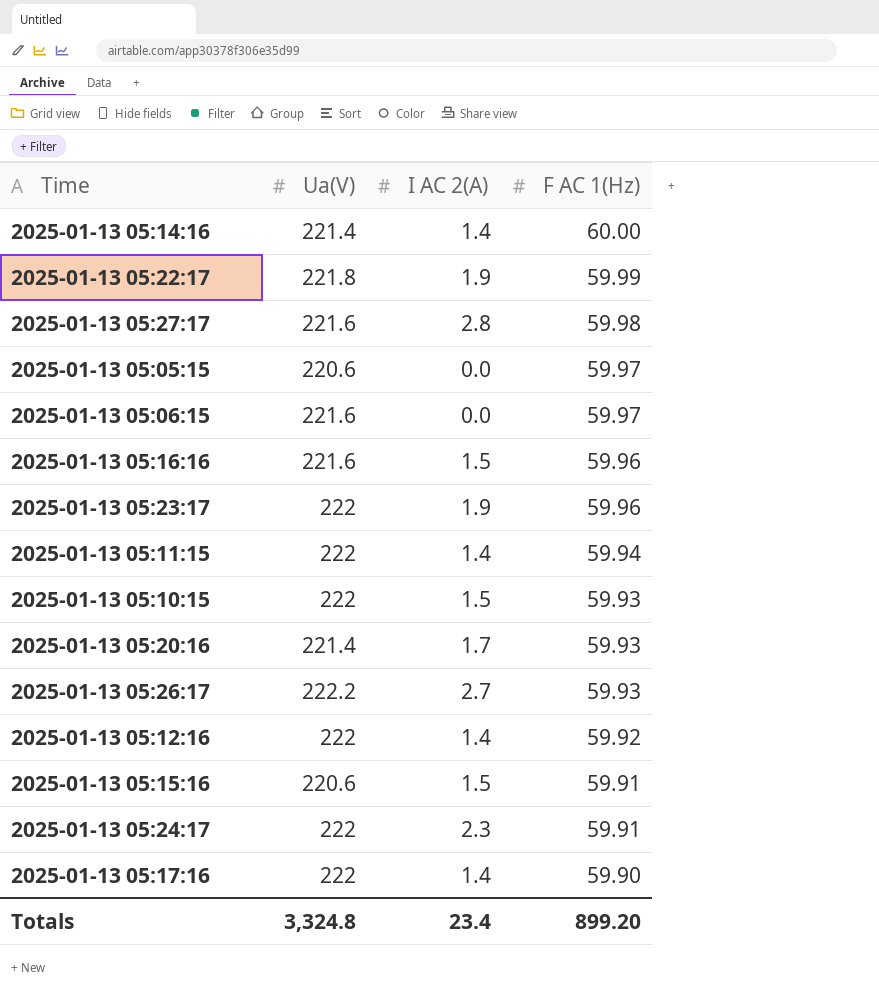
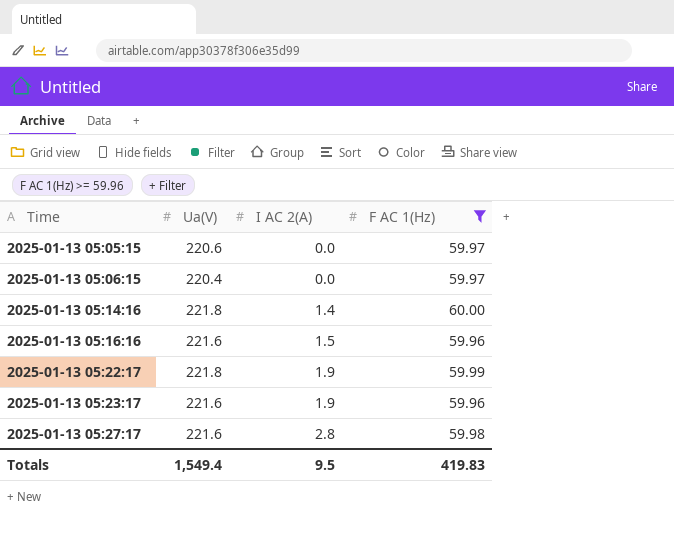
filter: none -> F AC 1(Hz) >= 59.96
row order: F AC 1(Hz) descending -> Time ascending
2025-01-13 05:06:15 | Ua(V): 221.6 -> 220.4
2025-01-13 05:14:16 | Ua(V): 221.4 -> 221.8
2025-01-13 05:23:17 | Ua(V): 222 -> 221.6
Totals | Ua(V): 3,324.8 -> 1,549.4
Totals | I AC 2(A): 23.4 -> 9.5
Totals | F AC 1(Hz): 899.20 -> 419.83

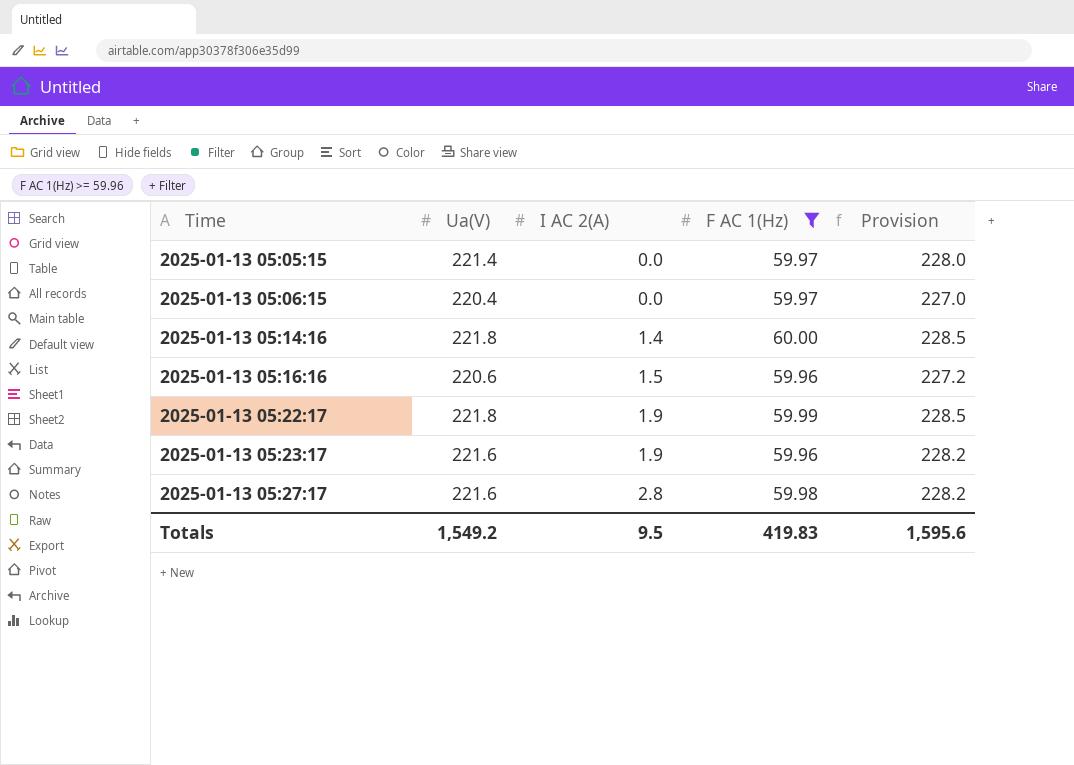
column Provision | formula: none -> [Ua(V)] * 1.03
2025-01-13 05:05:15 | Ua(V): 220.6 -> 221.4
2025-01-13 05:16:16 | Ua(V): 221.6 -> 220.6
Totals | Ua(V): 1,549.4 -> 1,549.2

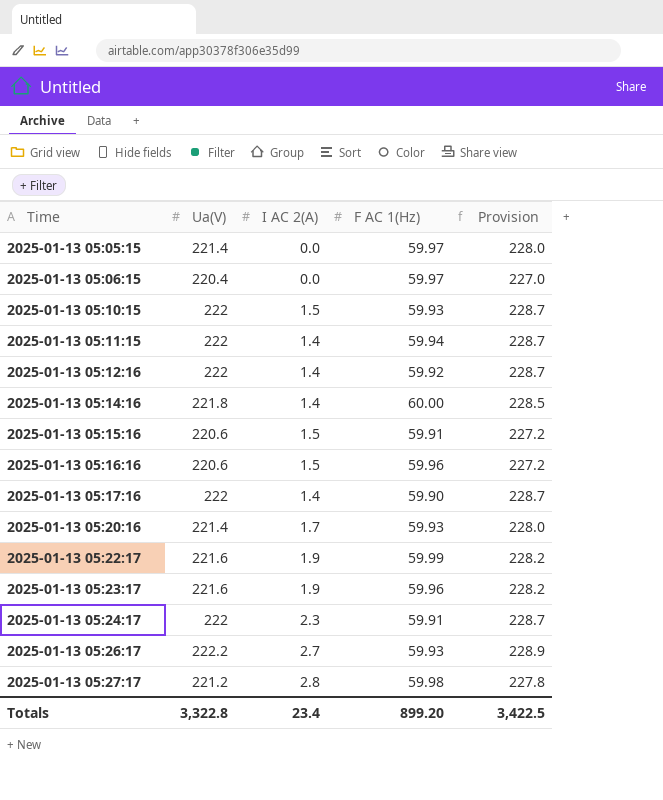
filter: F AC 1(Hz) >= 59.96 -> none
2025-01-13 05:22:17 | Ua(V): 221.8 -> 221.6
2025-01-13 05:22:17 | Provision: 228.5 -> 228.2
2025-01-13 05:27:17 | Ua(V): 221.6 -> 221.2
2025-01-13 05:27:17 | Provision: 228.2 -> 227.8
Totals | Ua(V): 1,549.2 -> 3,322.8
Totals | I AC 2(A): 9.5 -> 23.4
Totals | F AC 1(Hz): 419.83 -> 899.20
Totals | Provision: 1,595.6 -> 3,422.5

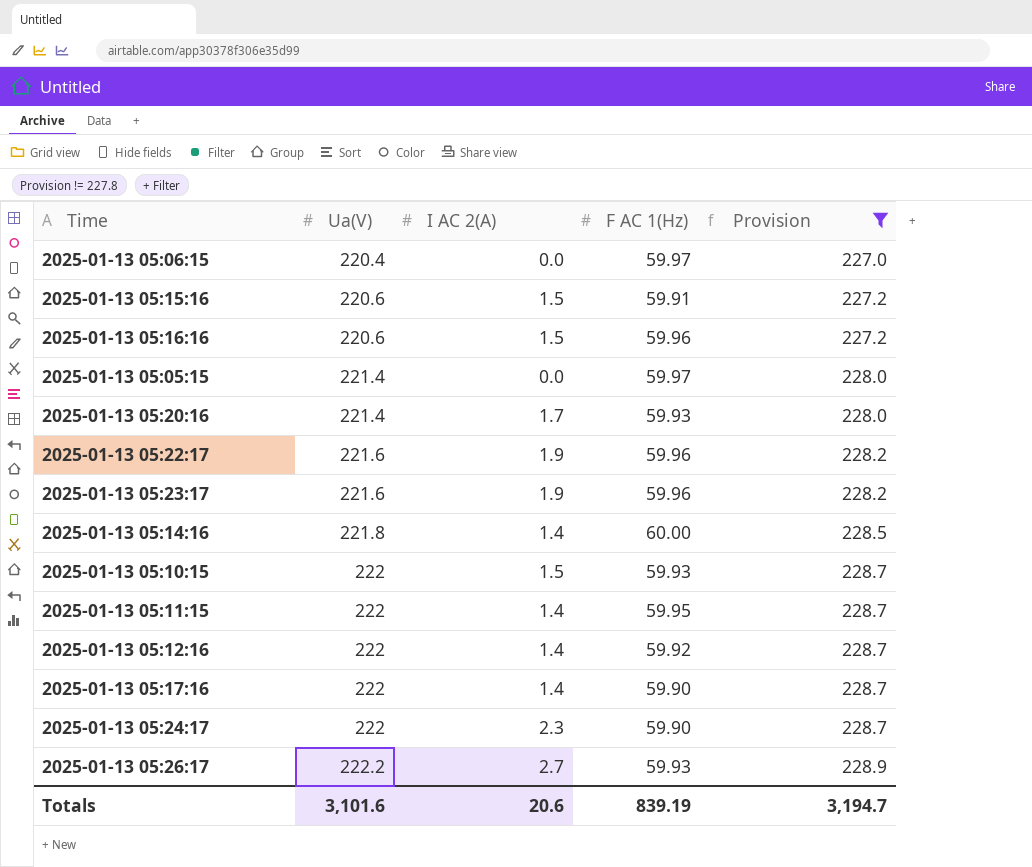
filter: none -> Provision != 227.8
row order: Time ascending -> Ua(V) ascending
2025-01-13 05:22:17 | F AC 1(Hz): 59.99 -> 59.96
2025-01-13 05:11:15 | F AC 1(Hz): 59.94 -> 59.95
2025-01-13 05:24:17 | F AC 1(Hz): 59.91 -> 59.90
Totals | Ua(V): 3,322.8 -> 3,101.6
Totals | I AC 2(A): 23.4 -> 20.6
Totals | F AC 1(Hz): 899.20 -> 839.19
Totals | Provision: 3,422.5 -> 3,194.7

